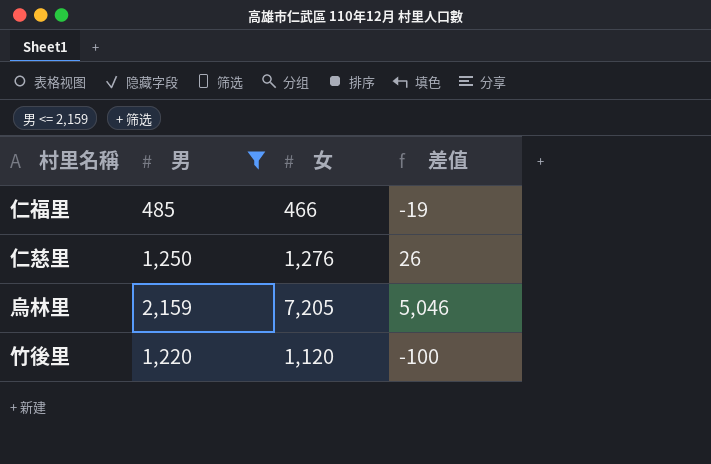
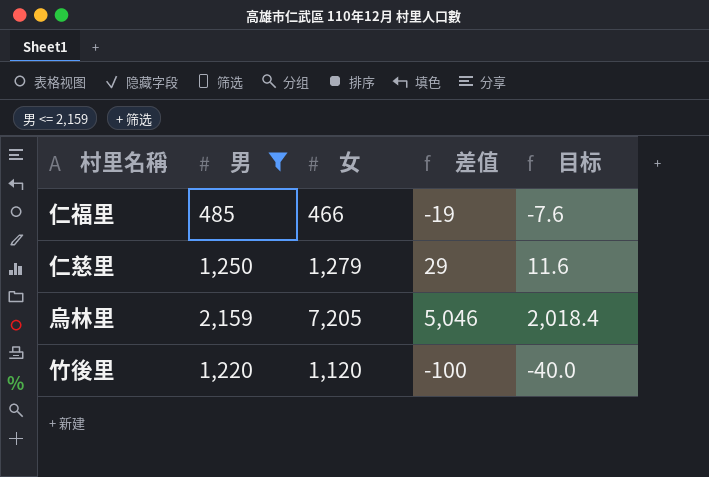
column 目标 | formula: none -> [差值] * 0.4
仁慈里 | 女: 1,276 -> 1,279
仁慈里 | 差值: 26 -> 29

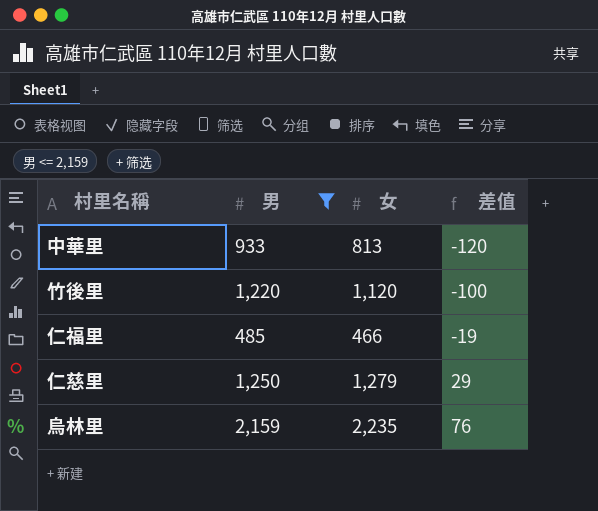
row order: none -> 差值 ascending
column 目标 | formula: [差值] * 0.4 -> none
row 中華里: none -> 933 | 813 | -120
烏林里 | 女: 7,205 -> 2,235
烏林里 | 差值: 5,046 -> 76

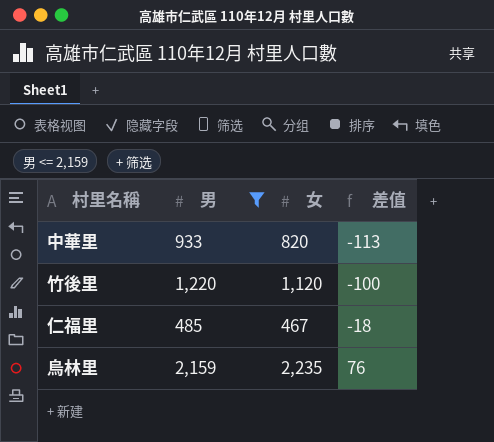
row 仁慈里: 1,250 | 1,279 | 29 -> none
中華里 | 女: 813 -> 820
中華里 | 差值: -120 -> -113
仁福里 | 女: 466 -> 467
仁福里 | 差值: -19 -> -18

